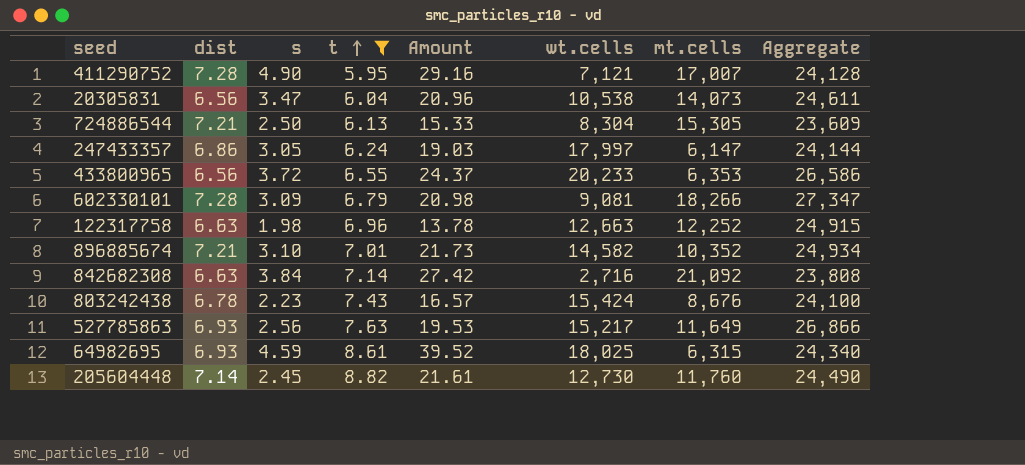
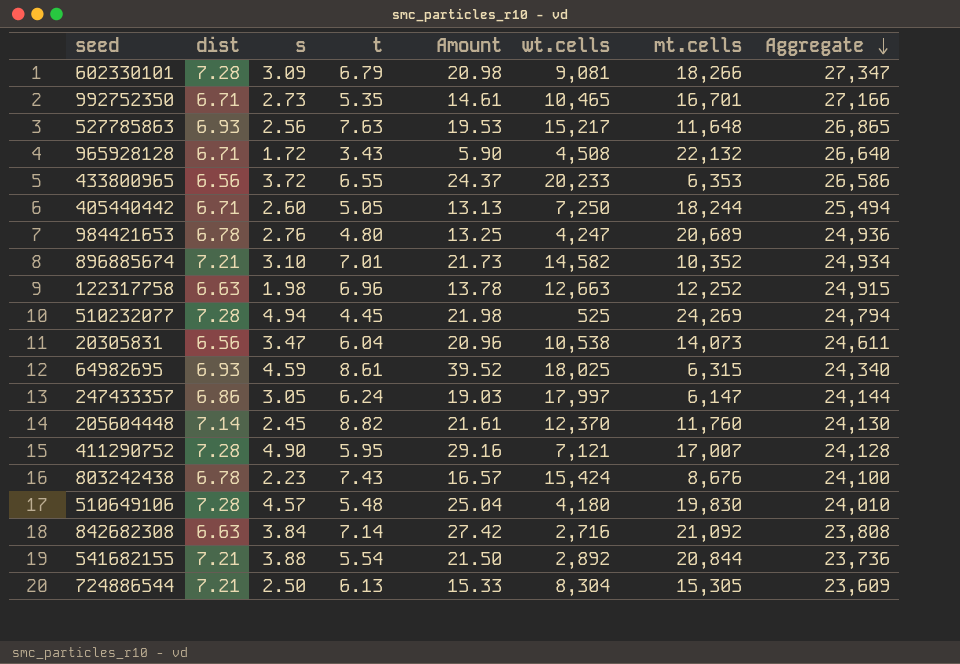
filter: t >= 5.95 -> none
row order: t ascending -> Aggregate descending
527785863 | mt.cells: 11,649 -> 11,648
527785863 | Aggregate: 26,866 -> 26,865
205604448 | wt.cells: 12,730 -> 12,370
205604448 | Aggregate: 24,490 -> 24,130

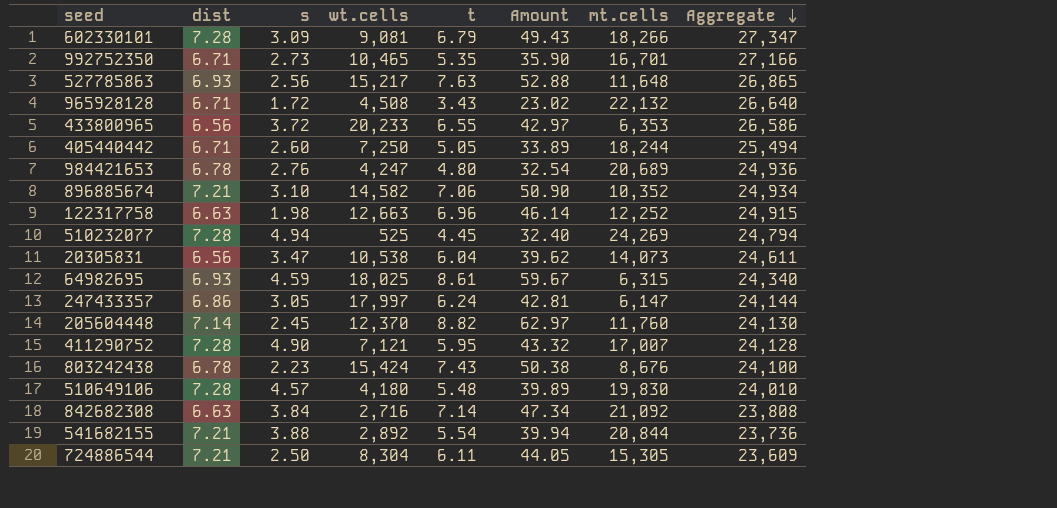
column wt.cells | position: 6 -> 4
column Amount | formula: [s] * [t] -> [dist] * [t]
896885674 | t: 7.01 -> 7.06
724886544 | t: 6.13 -> 6.11

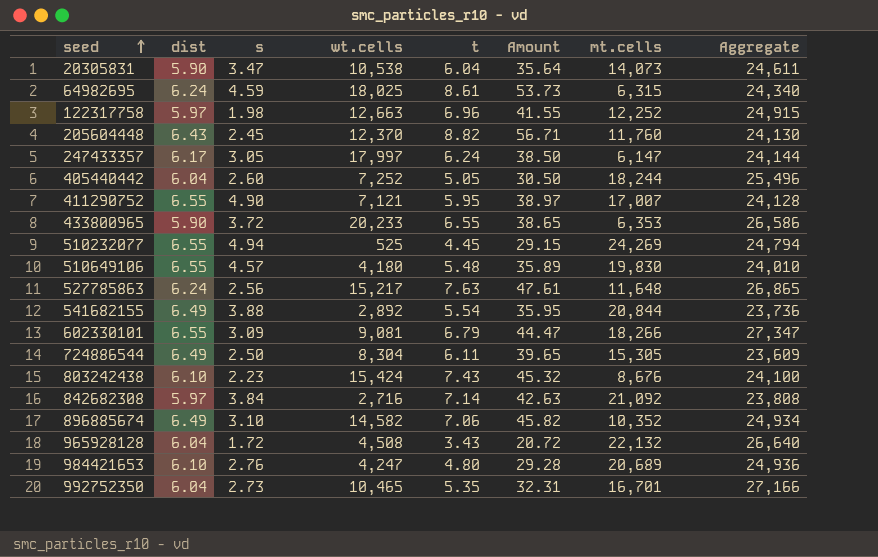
row order: Aggregate descending -> seed ascending
20305831 | dist: 6.56 -> 5.90
20305831 | Amount: 39.62 -> 35.64
64982695 | dist: 6.93 -> 6.24
64982695 | Amount: 59.67 -> 53.73
122317758 | dist: 6.63 -> 5.97
122317758 | Amount: 46.14 -> 41.55
205604448 | dist: 7.14 -> 6.43
205604448 | Amount: 62.97 -> 56.71
247433357 | dist: 6.86 -> 6.17
247433357 | Amount: 42.81 -> 38.50
405440442 | dist: 6.71 -> 6.04
405440442 | wt.cells: 7,250 -> 7,252
405440442 | Amount: 33.89 -> 30.50
405440442 | Aggregate: 25,494 -> 25,496
411290752 | dist: 7.28 -> 6.55
411290752 | Amount: 43.32 -> 38.97
433800965 | dist: 6.56 -> 5.90
433800965 | Amount: 42.97 -> 38.65
510232077 | dist: 7.28 -> 6.55
510232077 | Amount: 32.40 -> 29.15
510649106 | dist: 7.28 -> 6.55
510649106 | Amount: 39.89 -> 35.89
527785863 | dist: 6.93 -> 6.24
527785863 | Amount: 52.88 -> 47.61
541682155 | dist: 7.21 -> 6.49
541682155 | Amount: 39.94 -> 35.95
602330101 | dist: 7.28 -> 6.55
602330101 | Amount: 49.43 -> 44.47
724886544 | dist: 7.21 -> 6.49
724886544 | Amount: 44.05 -> 39.65
803242438 | dist: 6.78 -> 6.10
803242438 | Amount: 50.38 -> 45.32
842682308 | dist: 6.63 -> 5.97
842682308 | Amount: 47.34 -> 42.63
896885674 | dist: 7.21 -> 6.49
896885674 | Amount: 50.90 -> 45.82
965928128 | dist: 6.71 -> 6.04
965928128 | Amount: 23.02 -> 20.72
984421653 | dist: 6.78 -> 6.10
984421653 | Amount: 32.54 -> 29.28
992752350 | dist: 6.71 -> 6.04
992752350 | Amount: 35.90 -> 32.31

